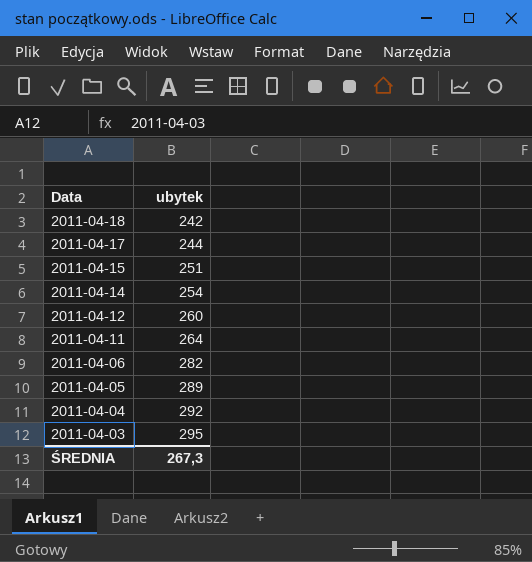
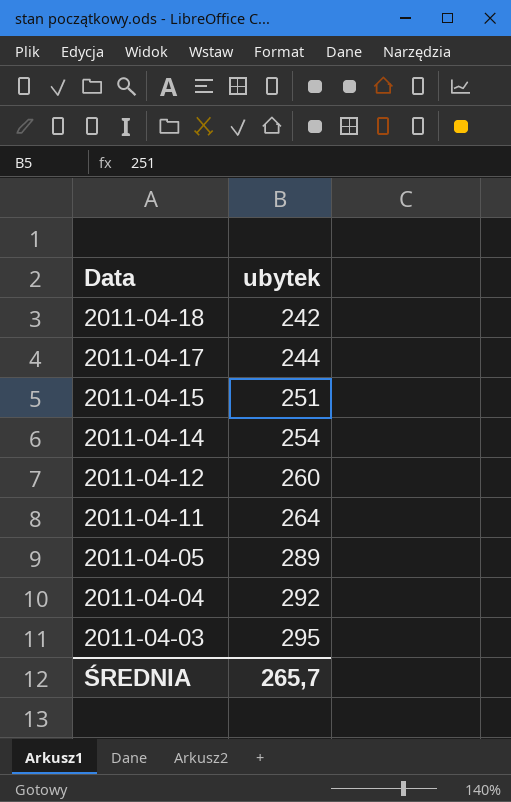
row 2011-04-06: 282 -> none
ŚREDNIA | ubytek: 267,3 -> 265,7

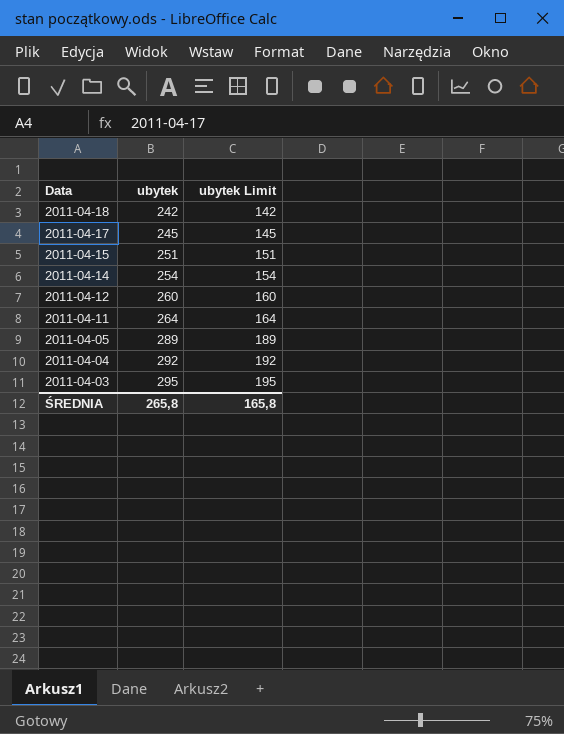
column ubytek Limit | formula: none -> [ubytek] - 100
2011-04-17 | ubytek: 244 -> 245
ŚREDNIA | ubytek: 265,7 -> 265,8

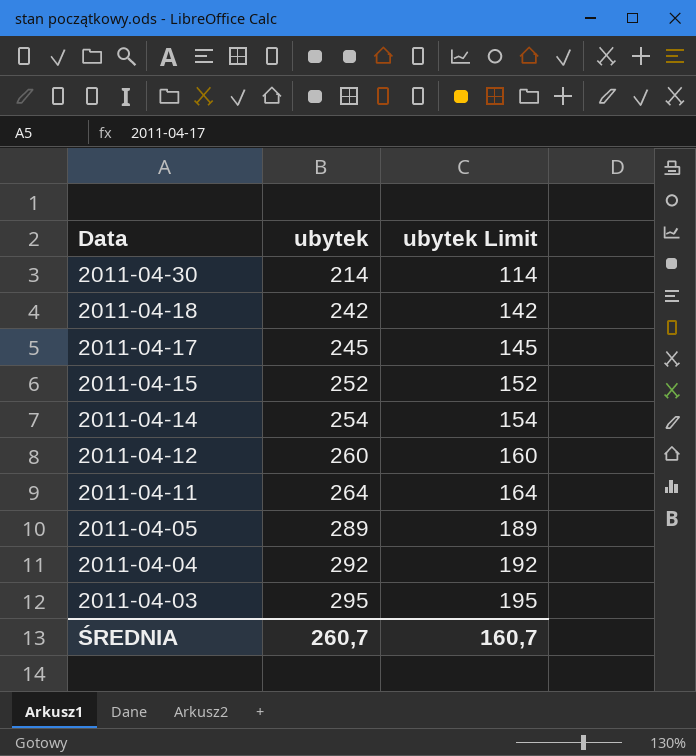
row 2011-04-30: none -> 214 | 114
2011-04-15 | ubytek: 251 -> 252
2011-04-15 | ubytek Limit: 151 -> 152
ŚREDNIA | ubytek: 265,8 -> 260,7
ŚREDNIA | ubytek Limit: 165,8 -> 160,7

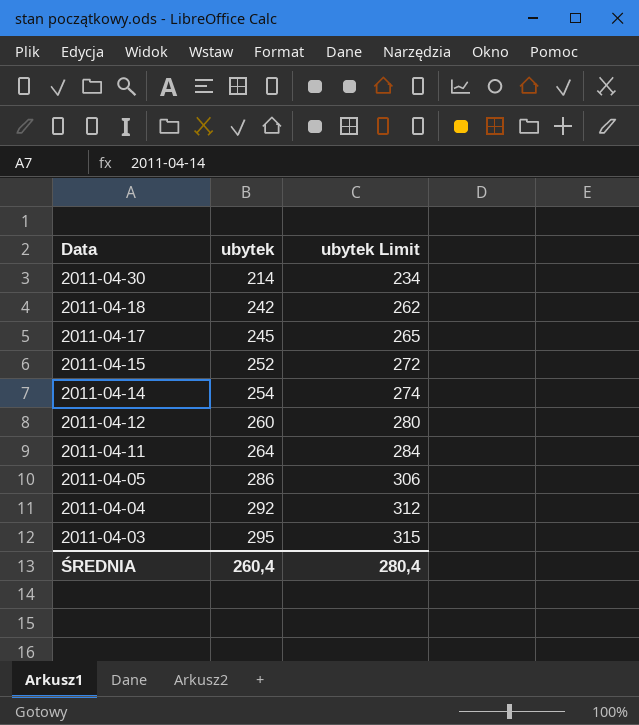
column ubytek Limit | formula: [ubytek] - 100 -> [ubytek] + 20
2011-04-05 | ubytek: 289 -> 286
ŚREDNIA | ubytek: 260,7 -> 260,4
ŚREDNIA | ubytek Limit: 160,7 -> 280,4

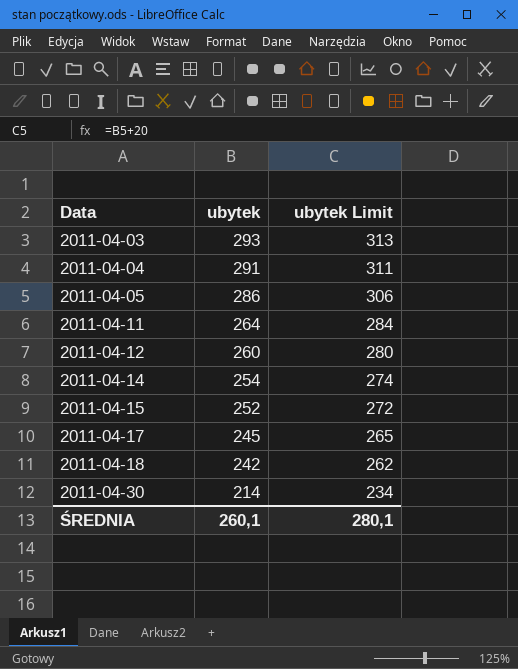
row order: Data descending -> Data ascending
2011-04-03 | ubytek: 295 -> 293
2011-04-03 | ubytek Limit: 315 -> 313
2011-04-04 | ubytek: 292 -> 291
2011-04-04 | ubytek Limit: 312 -> 311
ŚREDNIA | ubytek: 260,4 -> 260,1
ŚREDNIA | ubytek Limit: 280,4 -> 280,1

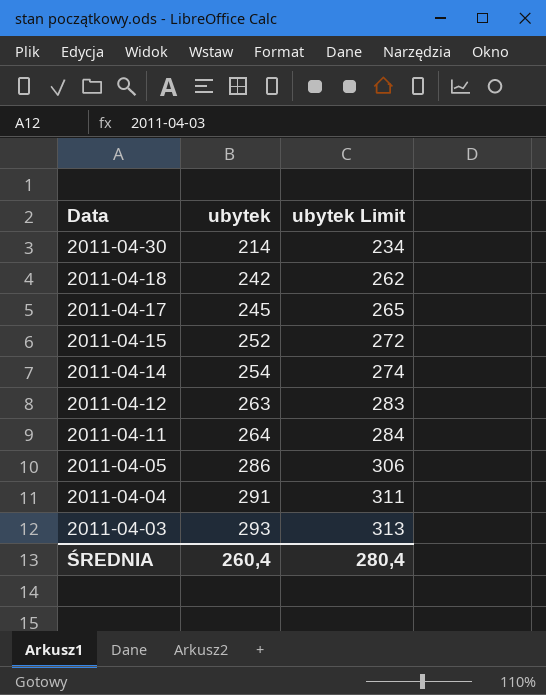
row order: Data ascending -> Data descending
2011-04-12 | ubytek: 260 -> 263
2011-04-12 | ubytek Limit: 280 -> 283
ŚREDNIA | ubytek: 260,1 -> 260,4
ŚREDNIA | ubytek Limit: 280,1 -> 280,4

